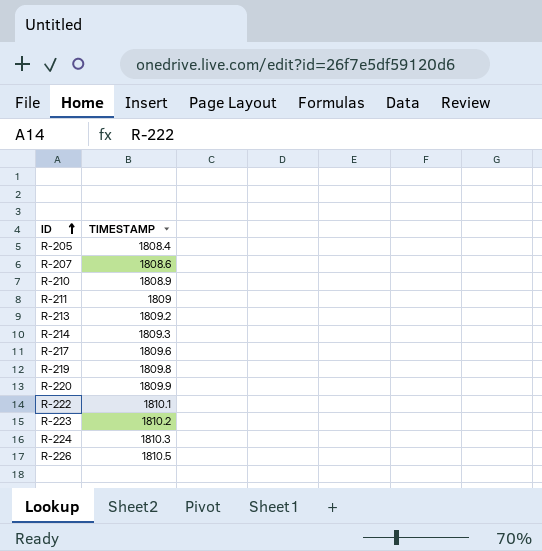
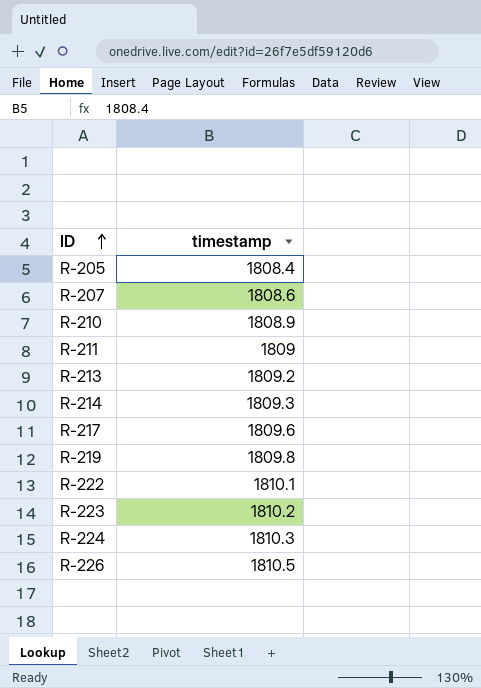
column name: TIMESTAMP -> timestamp
row R-220: 1809.9 -> none

